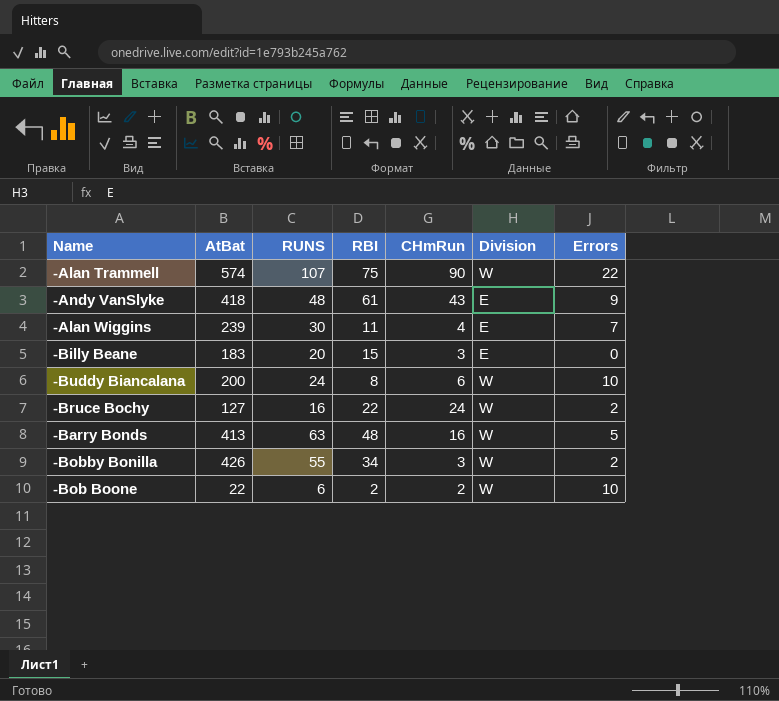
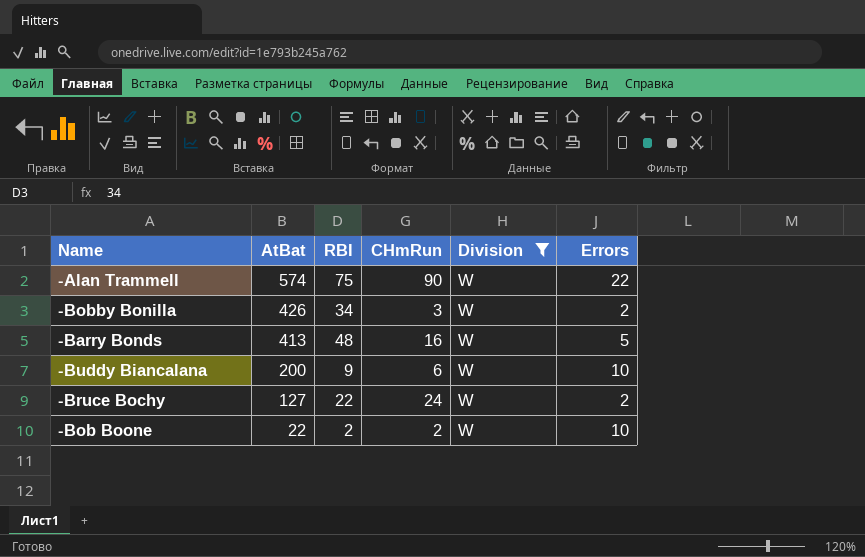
filter: none -> Division = W
row order: none -> AtBat descending
column RUNS | position: 3 -> none
-Buddy Biancalana | RBI: 8 -> 9

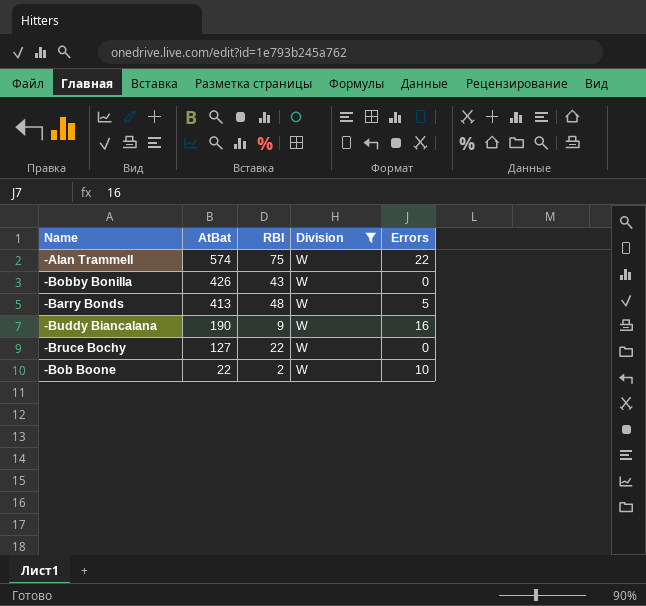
column CHmRun | position: 4 -> none
-Bobby Bonilla | RBI: 34 -> 43
-Bobby Bonilla | Errors: 2 -> 0
-Buddy Biancalana | AtBat: 200 -> 190
-Buddy Biancalana | Errors: 10 -> 16
-Bruce Bochy | Errors: 2 -> 0

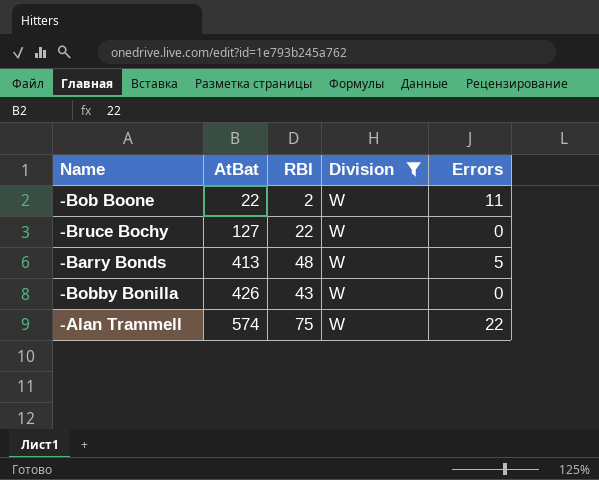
row order: AtBat descending -> AtBat ascending
row -Buddy Biancalana: 190 | 9 | W | 16 -> none
-Bob Boone | Errors: 10 -> 11

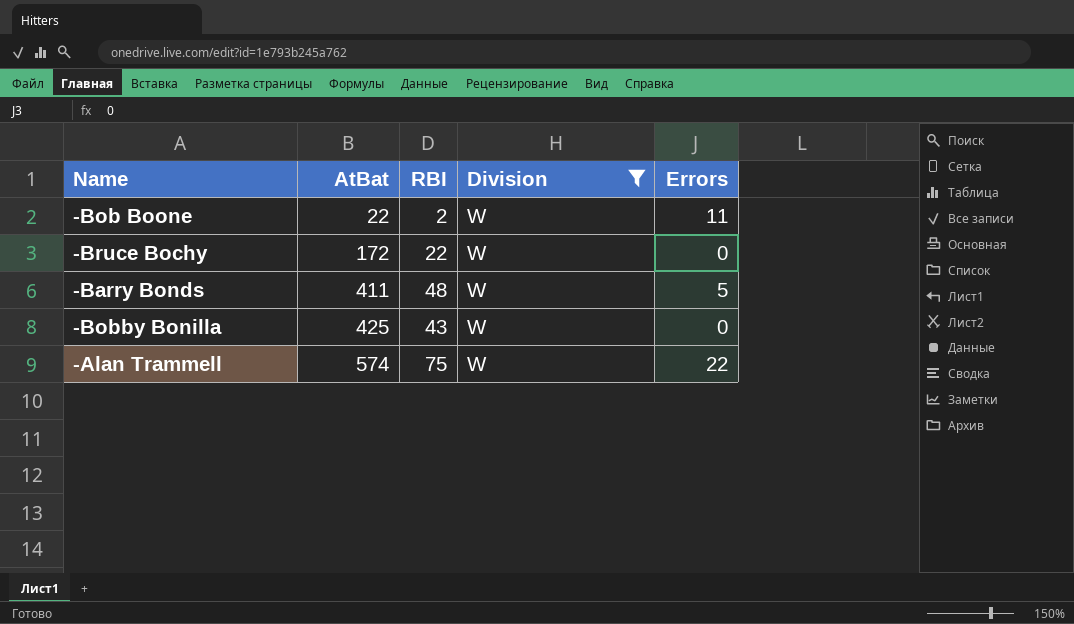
-Bruce Bochy | AtBat: 127 -> 172
-Barry Bonds | AtBat: 413 -> 411
-Bobby Bonilla | AtBat: 426 -> 425

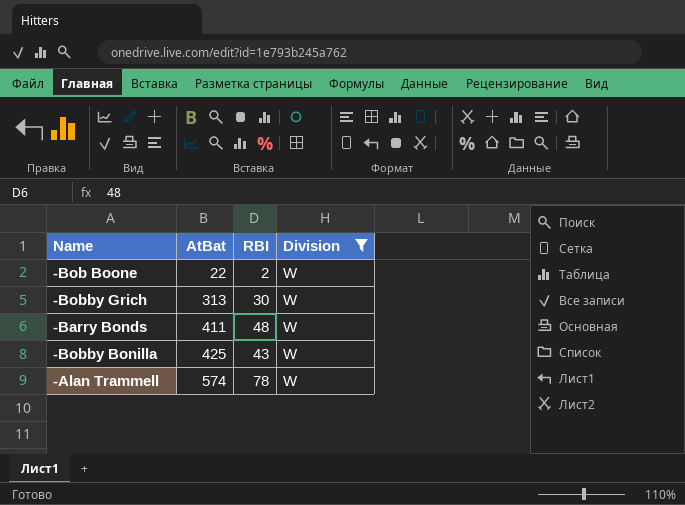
column Errors | position: 5 -> none
row -Bruce Bochy: 172 | 22 | W | 0 -> none
row -Bobby Grich: none -> 313 | 30 | W
-Alan Trammell | RBI: 75 -> 78

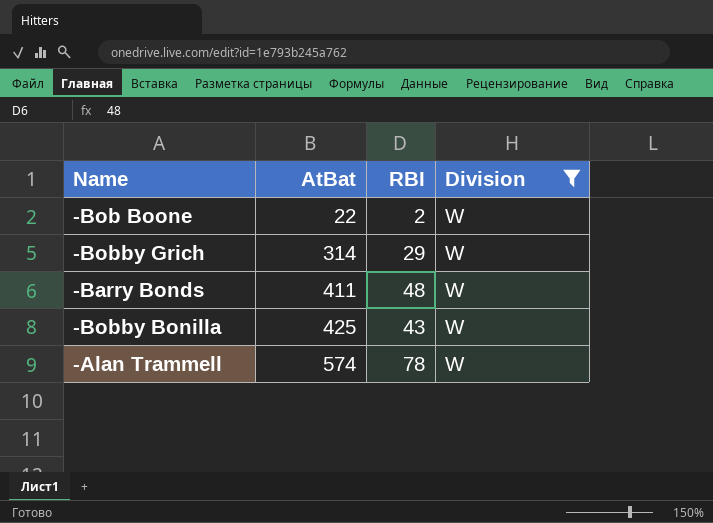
-Bobby Grich | AtBat: 313 -> 314
-Bobby Grich | RBI: 30 -> 29

